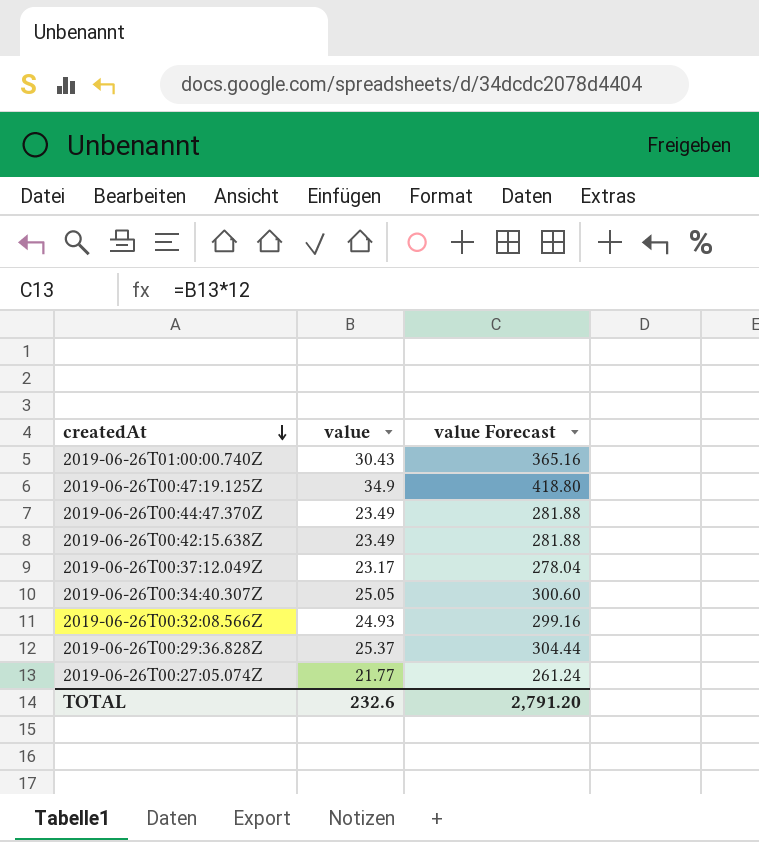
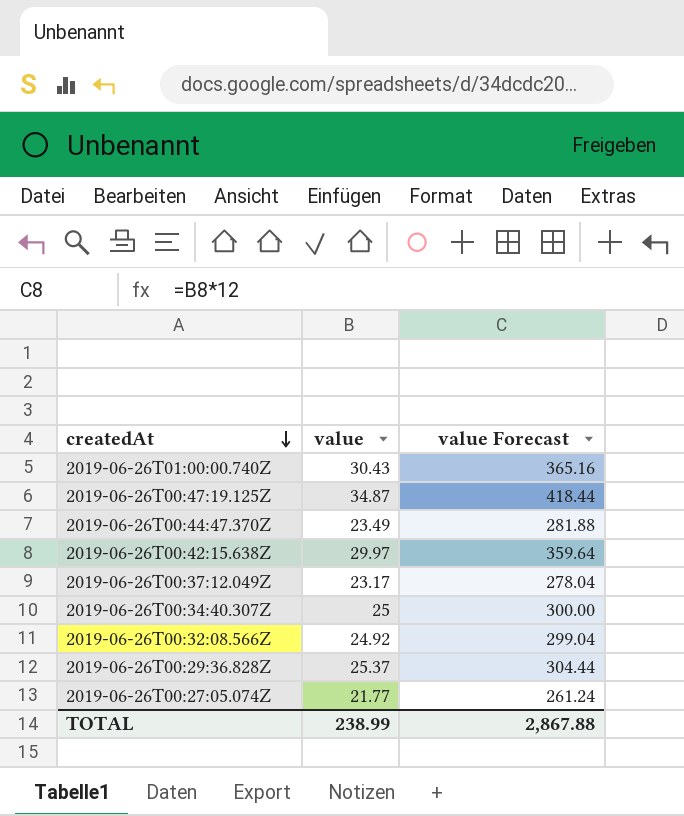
2019-06-26T00:47:19.125Z | value: 34.9 -> 34.87
2019-06-26T00:47:19.125Z | value Forecast: 418.80 -> 418.44
2019-06-26T00:42:15.638Z | value: 23.49 -> 29.97
2019-06-26T00:42:15.638Z | value Forecast: 281.88 -> 359.64
2019-06-26T00:34:40.307Z | value: 25.05 -> 25
2019-06-26T00:34:40.307Z | value Forecast: 300.60 -> 300.00
2019-06-26T00:32:08.566Z | value: 24.93 -> 24.92
2019-06-26T00:32:08.566Z | value Forecast: 299.16 -> 299.04
TOTAL | value: 232.6 -> 238.99
TOTAL | value Forecast: 2,791.20 -> 2,867.88

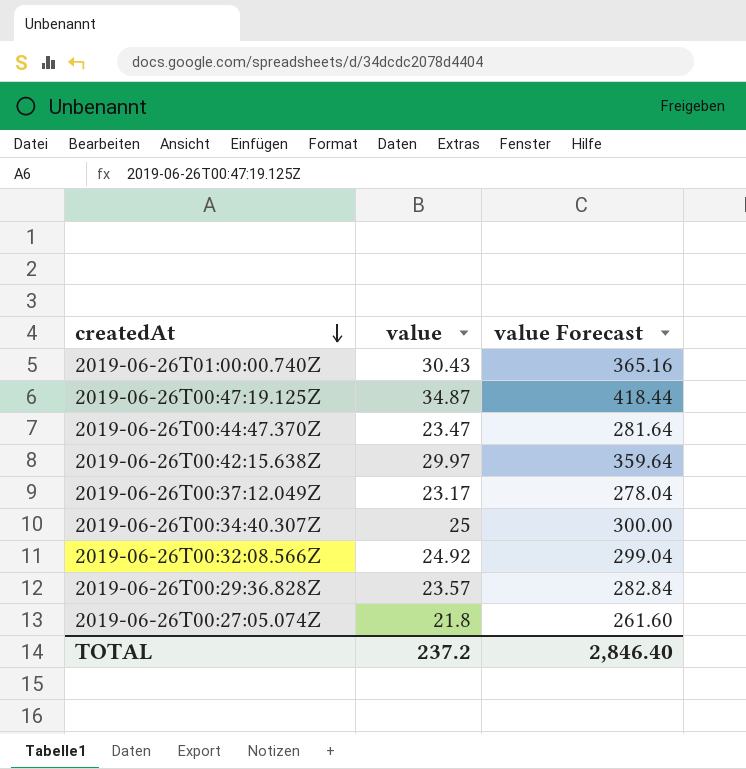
2019-06-26T00:44:47.370Z | value: 23.49 -> 23.47
2019-06-26T00:44:47.370Z | value Forecast: 281.88 -> 281.64
2019-06-26T00:29:36.828Z | value: 25.37 -> 23.57
2019-06-26T00:29:36.828Z | value Forecast: 304.44 -> 282.84
2019-06-26T00:27:05.074Z | value: 21.77 -> 21.8
2019-06-26T00:27:05.074Z | value Forecast: 261.24 -> 261.60
TOTAL | value: 238.99 -> 237.2
TOTAL | value Forecast: 2,867.88 -> 2,846.40

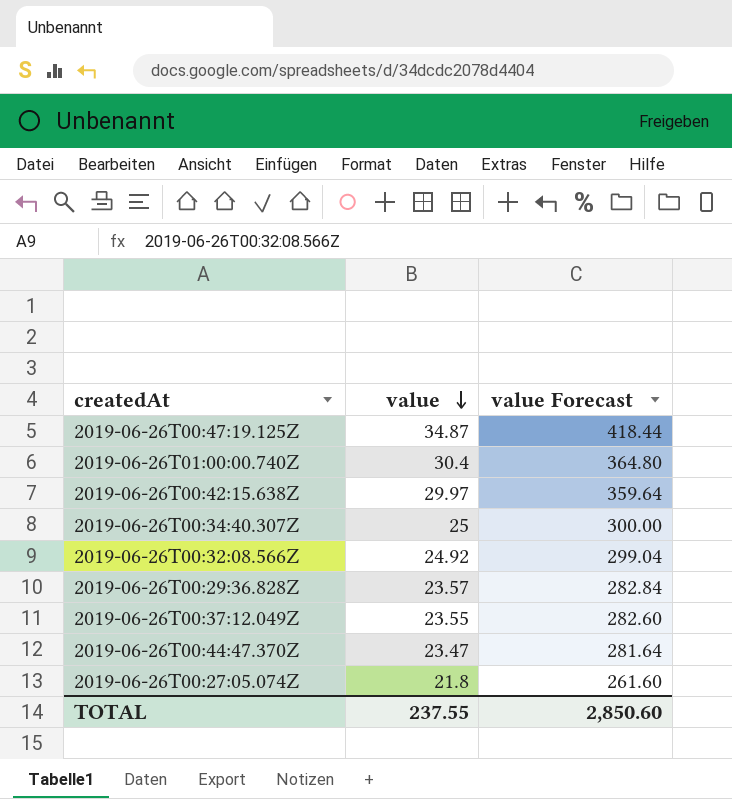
row order: createdAt descending -> value descending
2019-06-26T01:00:00.740Z | value: 30.43 -> 30.4
2019-06-26T01:00:00.740Z | value Forecast: 365.16 -> 364.80
2019-06-26T00:37:12.049Z | value: 23.17 -> 23.55
2019-06-26T00:37:12.049Z | value Forecast: 278.04 -> 282.60
TOTAL | value: 237.2 -> 237.55
TOTAL | value Forecast: 2,846.40 -> 2,850.60

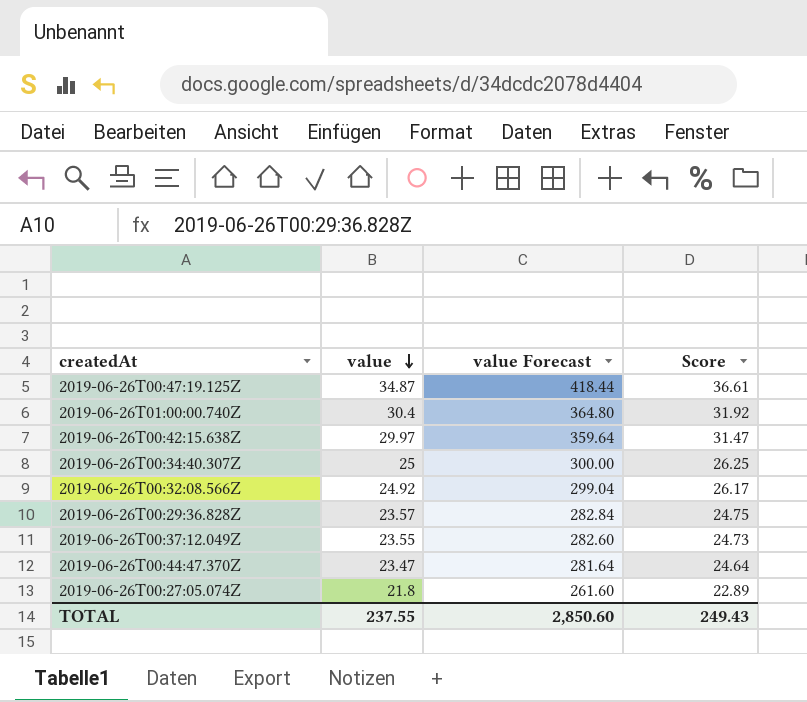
column Score | formula: none -> [value] * 1.05

